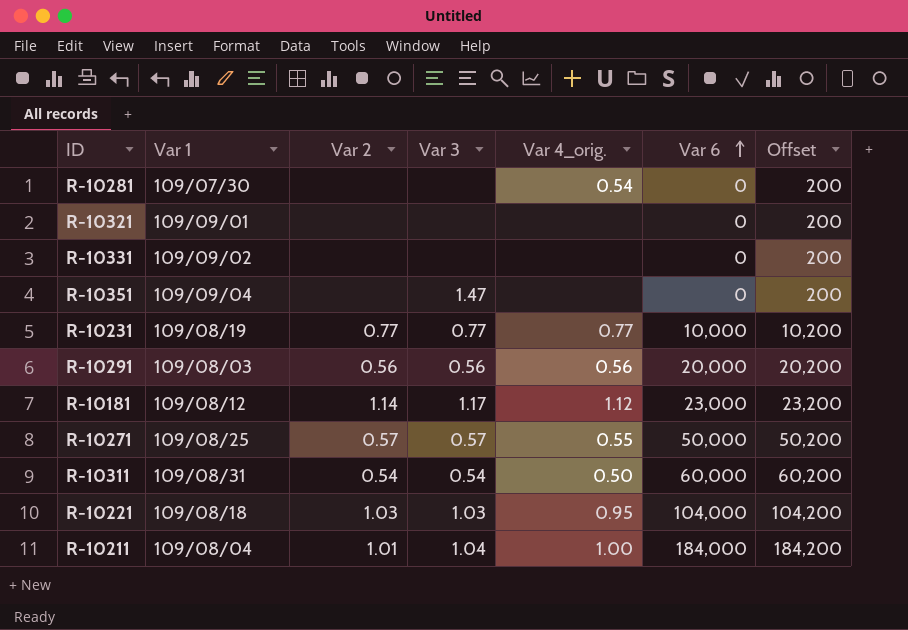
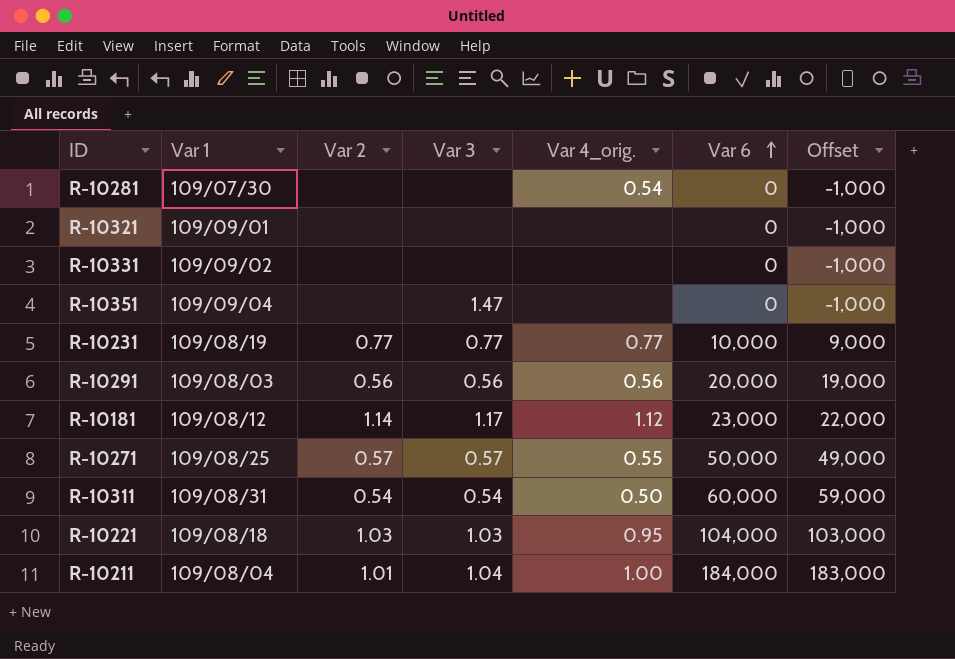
column Offset | formula: [Var 6] + 200 -> [Var 6] - 1000

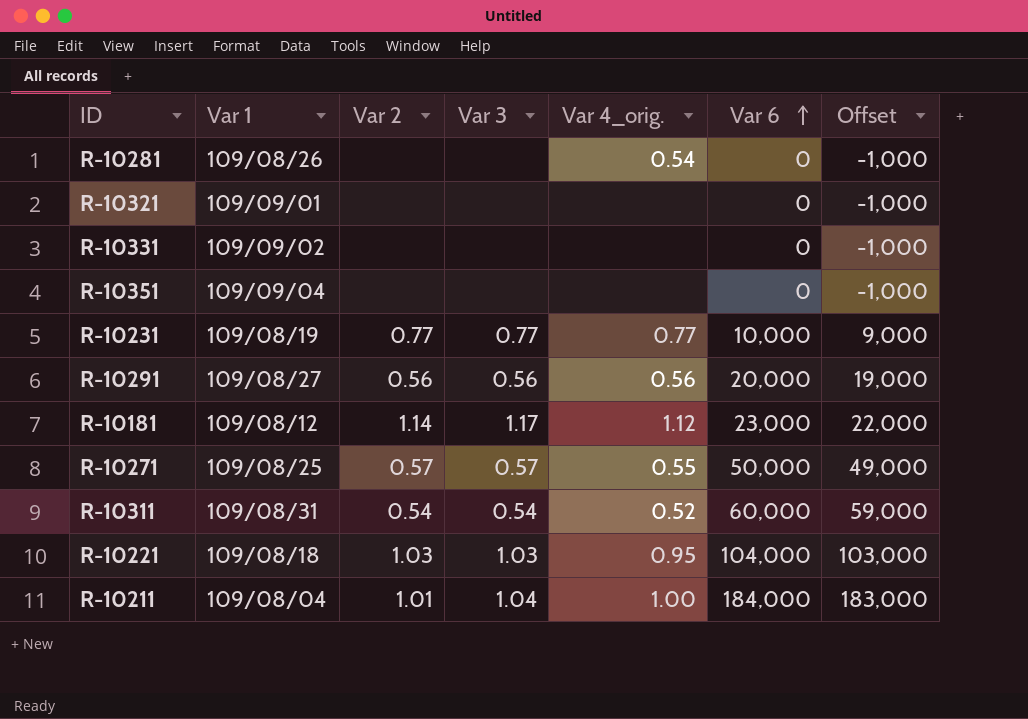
R-10281 | Var 1: 109/07/30 -> 109/08/26
R-10351 | Var 3: 1.47 -> none
R-10291 | Var 1: 109/08/03 -> 109/08/27
R-10311 | Var 4_orig.: 0.50 -> 0.52

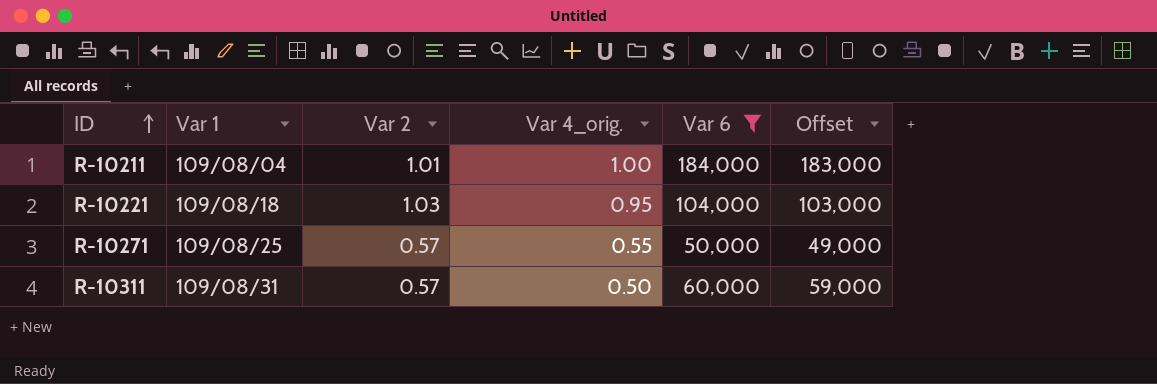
filter: none -> Var 6 >= 50,000
row order: Var 6 ascending -> ID ascending
column Var 3 | position: 4 -> none
R-10311 | Var 2: 0.54 -> 0.57
R-10311 | Var 4_orig.: 0.52 -> 0.50

